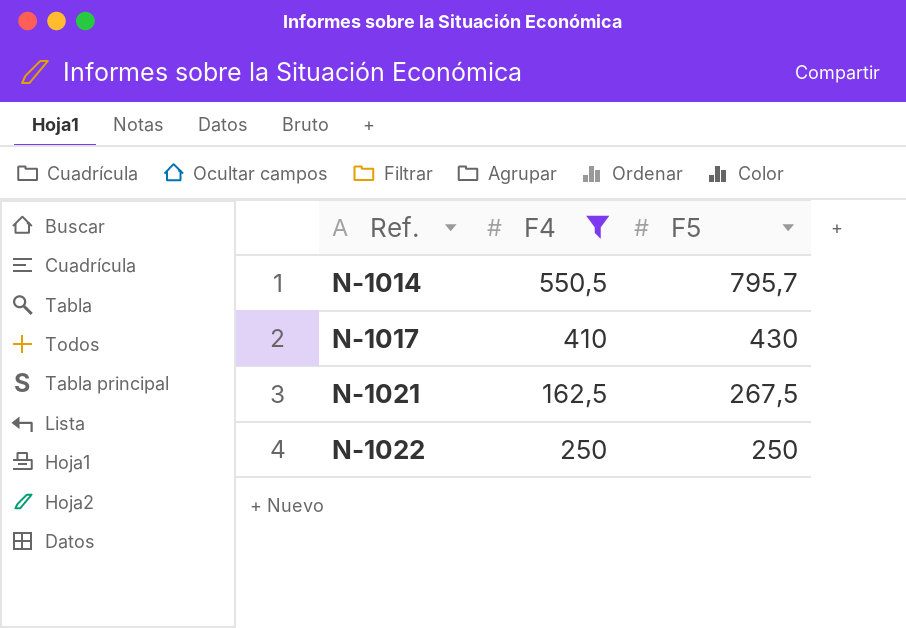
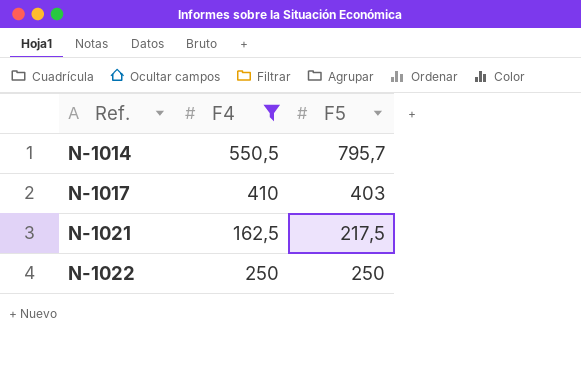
N-1017 | F5: 430 -> 403
N-1021 | F5: 267,5 -> 217,5

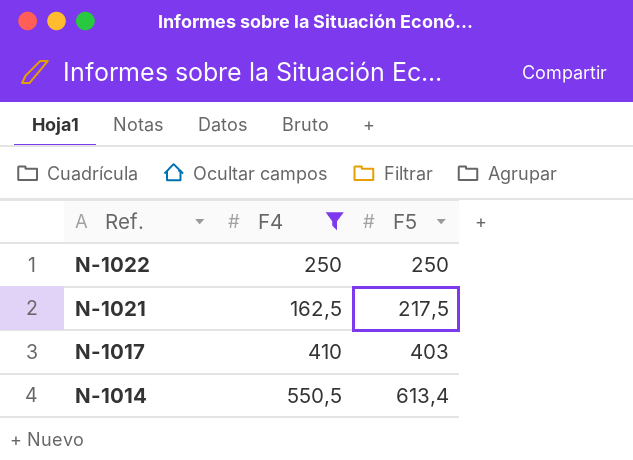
row order: Ref. ascending -> Ref. descending
N-1014 | F5: 795,7 -> 613,4

